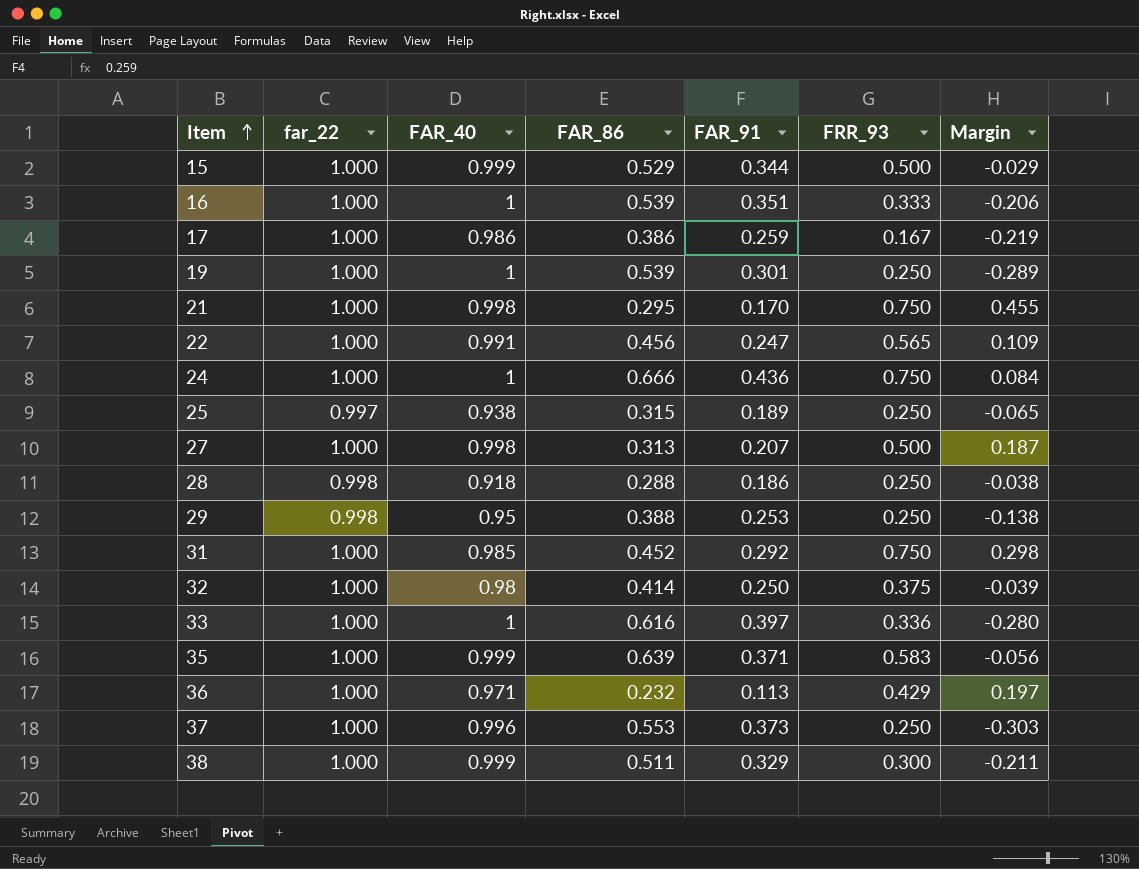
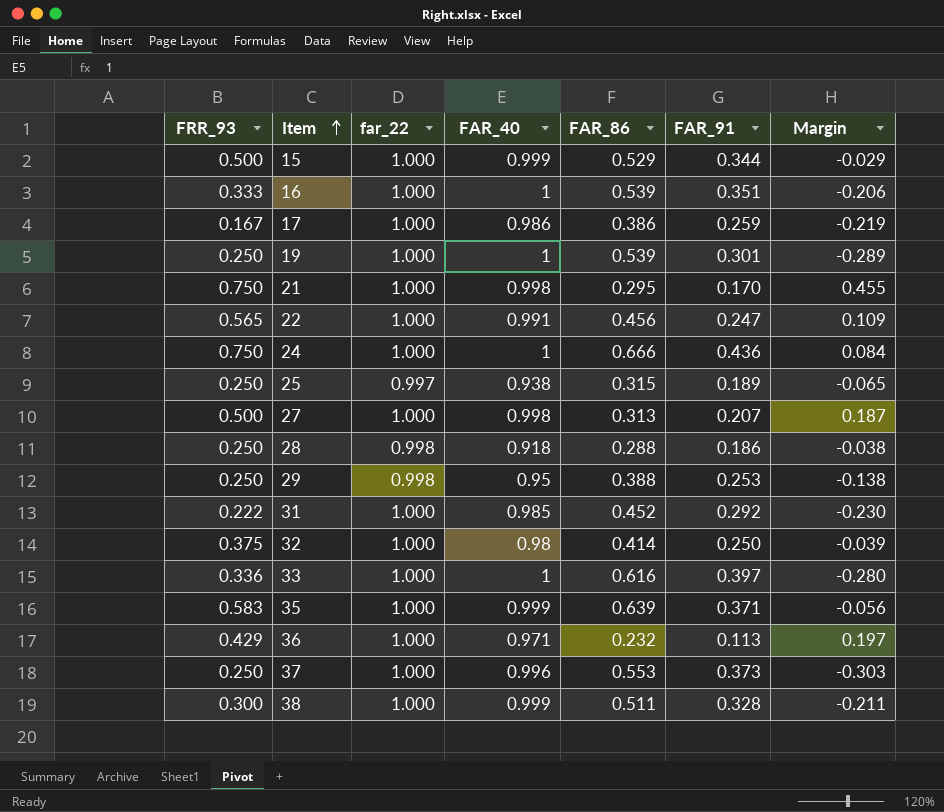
column FRR_93 | position: 6 -> 1
31 | FRR_93: 0.750 -> 0.222
31 | Margin: 0.298 -> -0.230
38 | FAR_91: 0.329 -> 0.328

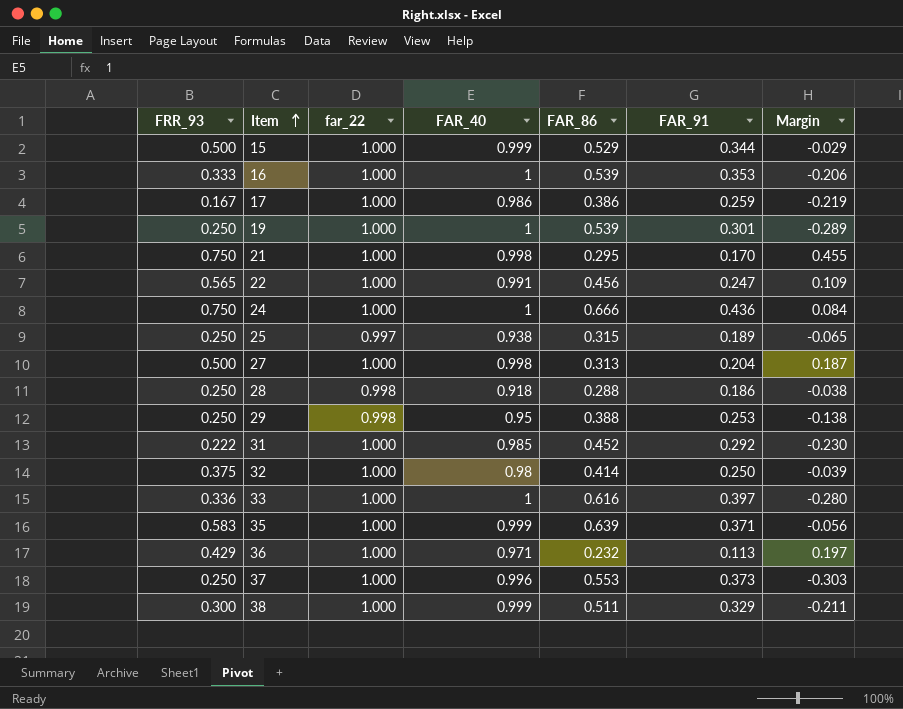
16 | FAR_91: 0.351 -> 0.353
27 | FAR_91: 0.207 -> 0.204
38 | FAR_91: 0.328 -> 0.329

